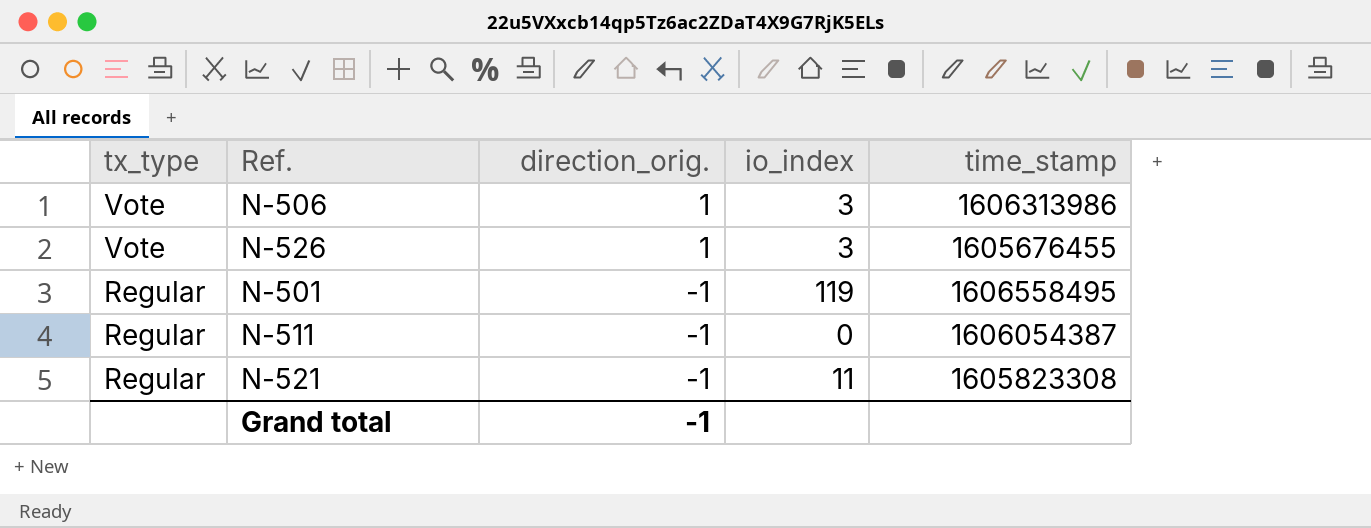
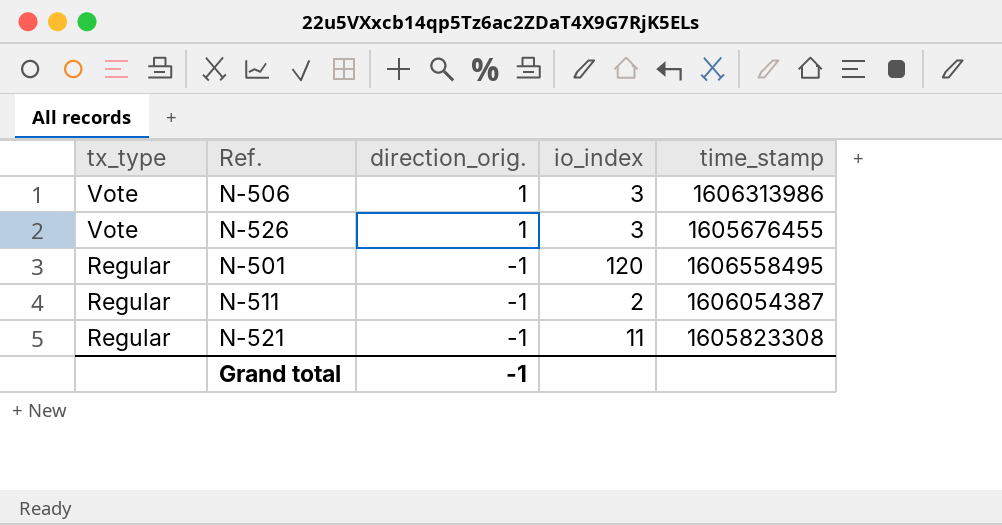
N-501 | io_index: 119 -> 120
N-511 | io_index: 0 -> 2

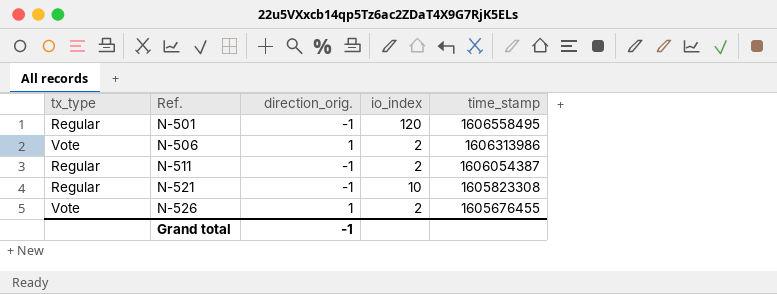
row order: tx_type descending -> Ref. ascending
N-506 | io_index: 3 -> 2
N-521 | io_index: 11 -> 10
N-526 | io_index: 3 -> 2

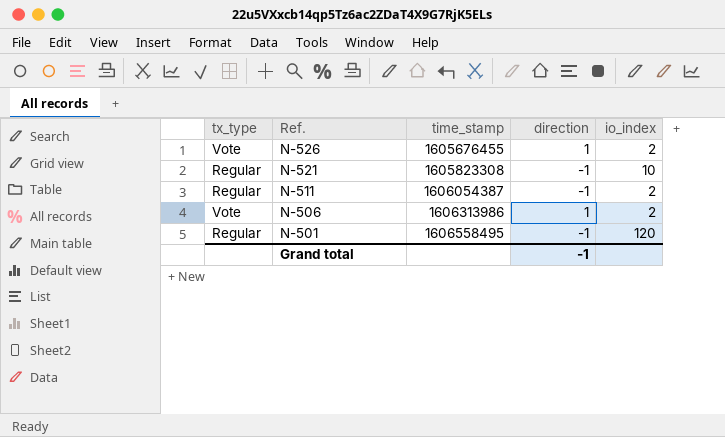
row order: Ref. ascending -> Ref. descending
column time_stamp | position: 5 -> 3
column name: direction_orig. -> direction

